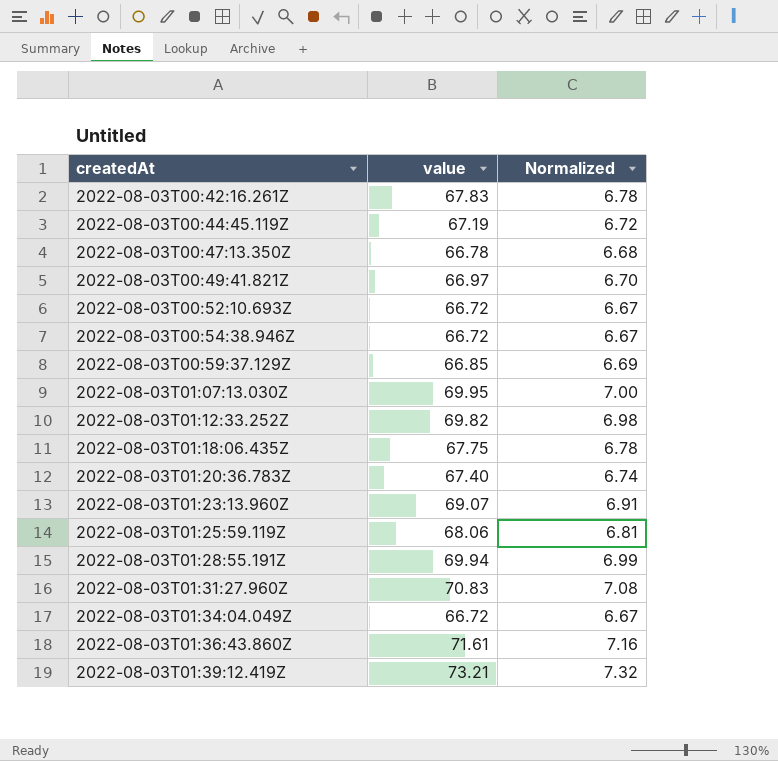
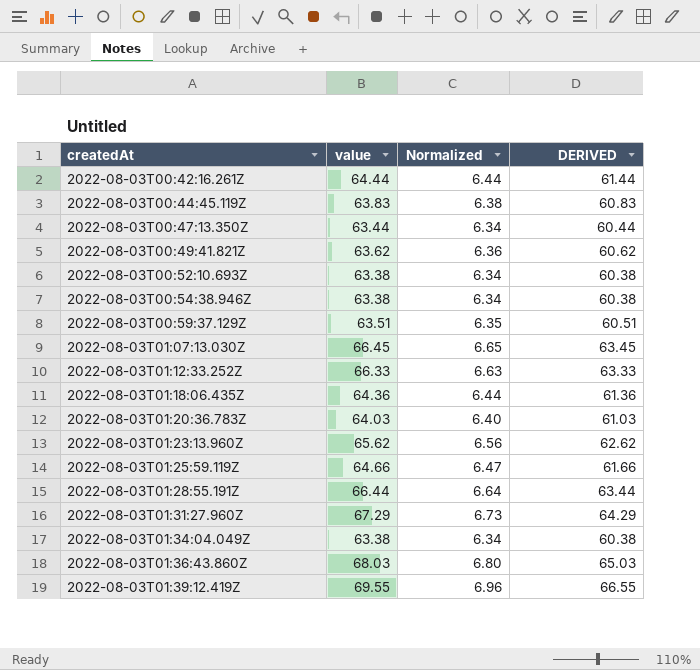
column DERIVED | formula: none -> [value] - 3
2022-08-03T00:42:16.261Z | value: 67.83 -> 64.44
2022-08-03T00:42:16.261Z | Normalized: 6.78 -> 6.44
2022-08-03T00:44:45.119Z | value: 67.19 -> 63.83
2022-08-03T00:44:45.119Z | Normalized: 6.72 -> 6.38
2022-08-03T00:47:13.350Z | value: 66.78 -> 63.44
2022-08-03T00:47:13.350Z | Normalized: 6.68 -> 6.34
2022-08-03T00:49:41.821Z | value: 66.97 -> 63.62
2022-08-03T00:49:41.821Z | Normalized: 6.70 -> 6.36
2022-08-03T00:52:10.693Z | value: 66.72 -> 63.38
2022-08-03T00:52:10.693Z | Normalized: 6.67 -> 6.34
2022-08-03T00:54:38.946Z | value: 66.72 -> 63.38
2022-08-03T00:54:38.946Z | Normalized: 6.67 -> 6.34
2022-08-03T00:59:37.129Z | value: 66.85 -> 63.51
2022-08-03T00:59:37.129Z | Normalized: 6.69 -> 6.35
2022-08-03T01:07:13.030Z | value: 69.95 -> 66.45
2022-08-03T01:07:13.030Z | Normalized: 7.00 -> 6.65
2022-08-03T01:12:33.252Z | value: 69.82 -> 66.33
2022-08-03T01:12:33.252Z | Normalized: 6.98 -> 6.63
2022-08-03T01:18:06.435Z | value: 67.75 -> 64.36
2022-08-03T01:18:06.435Z | Normalized: 6.78 -> 6.44
2022-08-03T01:20:36.783Z | value: 67.40 -> 64.03
2022-08-03T01:20:36.783Z | Normalized: 6.74 -> 6.40
2022-08-03T01:23:13.960Z | value: 69.07 -> 65.62
2022-08-03T01:23:13.960Z | Normalized: 6.91 -> 6.56
2022-08-03T01:25:59.119Z | value: 68.06 -> 64.66
2022-08-03T01:25:59.119Z | Normalized: 6.81 -> 6.47
2022-08-03T01:28:55.191Z | value: 69.94 -> 66.44
2022-08-03T01:28:55.191Z | Normalized: 6.99 -> 6.64
2022-08-03T01:31:27.960Z | value: 70.83 -> 67.29
2022-08-03T01:31:27.960Z | Normalized: 7.08 -> 6.73
2022-08-03T01:34:04.049Z | value: 66.72 -> 63.38
2022-08-03T01:34:04.049Z | Normalized: 6.67 -> 6.34
2022-08-03T01:36:43.860Z | value: 71.61 -> 68.03
2022-08-03T01:36:43.860Z | Normalized: 7.16 -> 6.80
2022-08-03T01:39:12.419Z | value: 73.21 -> 69.55
2022-08-03T01:39:12.419Z | Normalized: 7.32 -> 6.96

